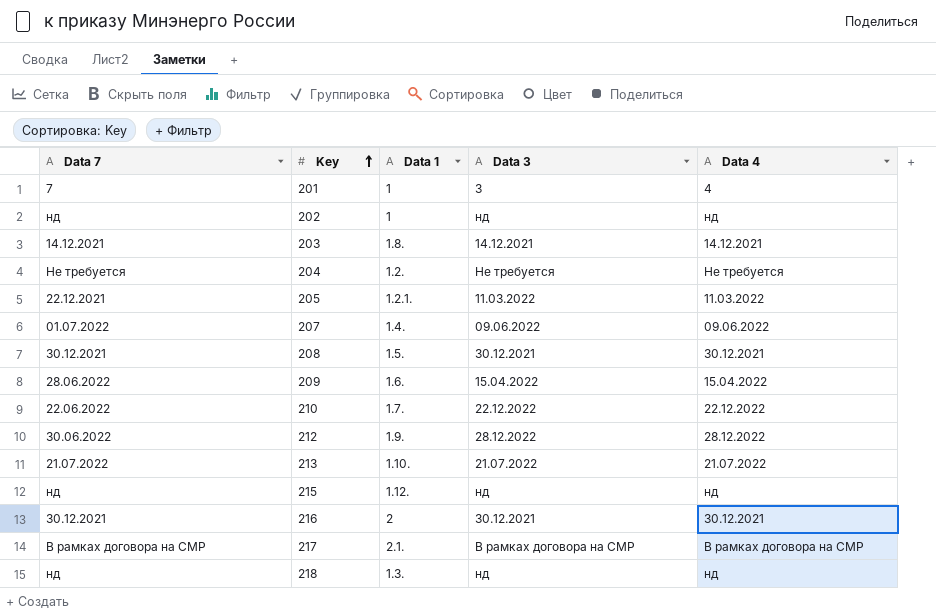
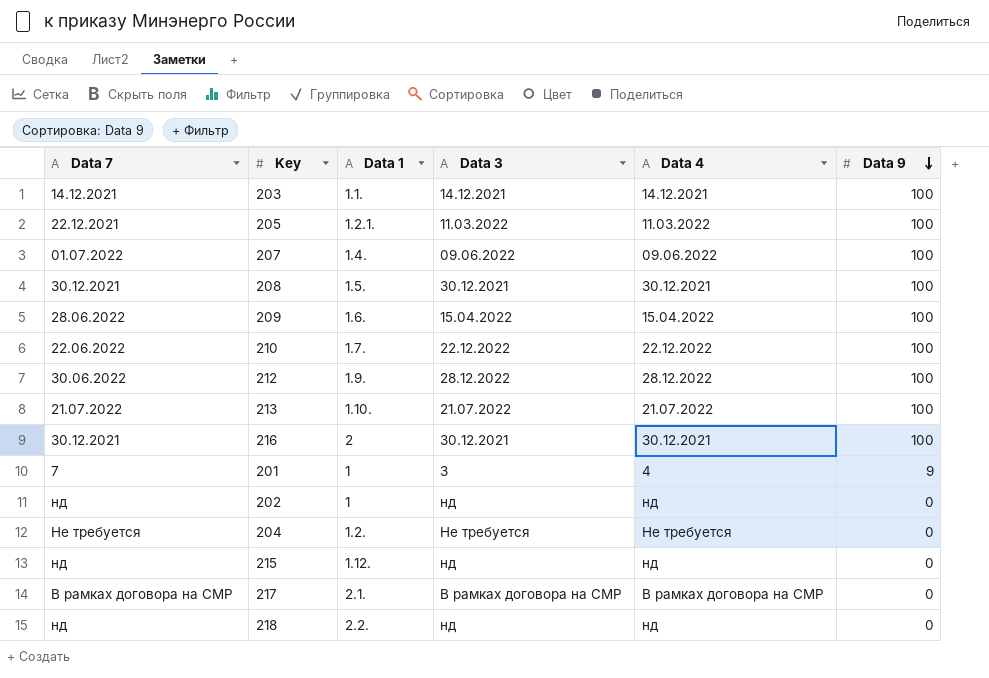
row order: Key ascending -> Data 9 descending
column Data 9 | position: none -> 6
203 | Data 1: 1.8. -> 1.1.
218 | Data 1: 1.3. -> 2.2.

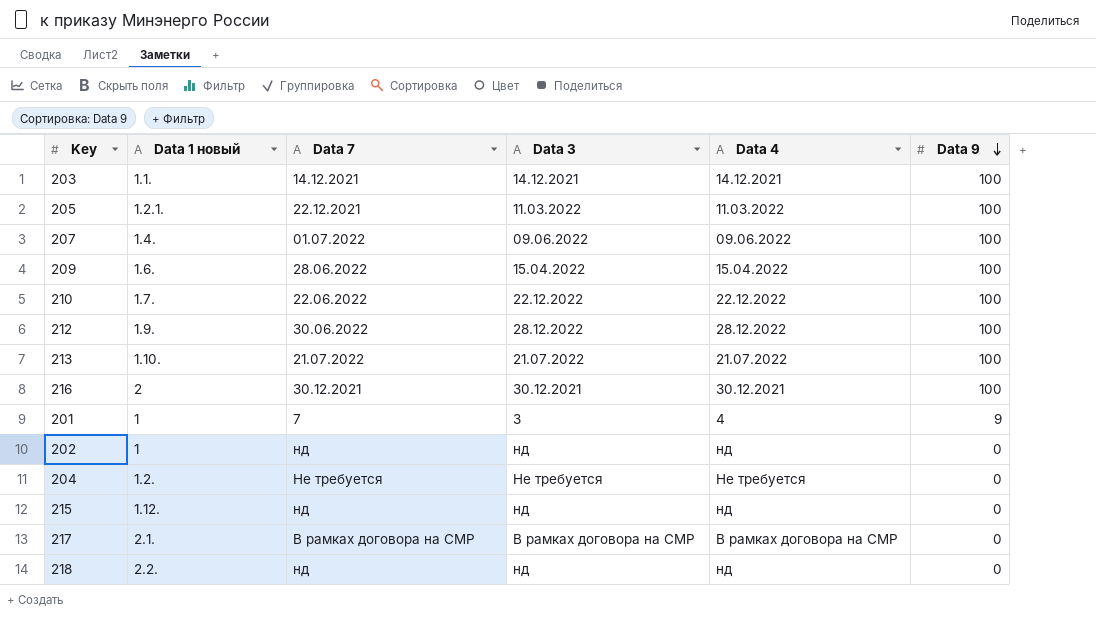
column name: Data 1 -> Data 1 новый
column Data 7 | position: 1 -> 3
row 208: 30.12.2021 | 1.5. | 30.12.2021 | 30.12.2021 | 100 -> none

